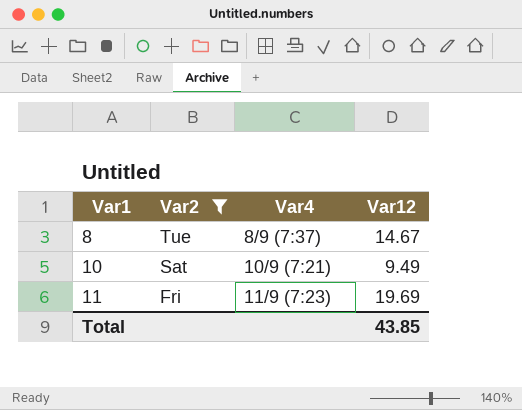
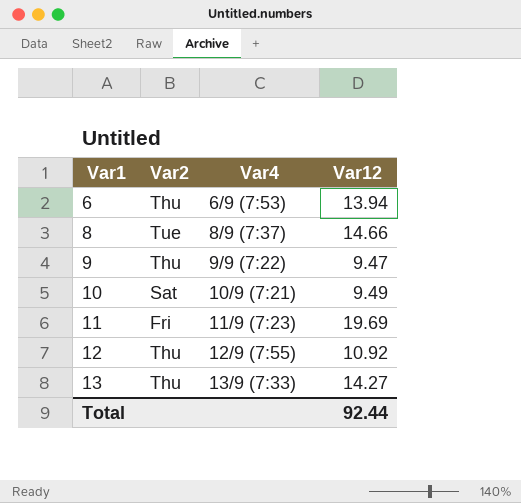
filter: Var2 != Thu -> none
8 | Var12: 14.67 -> 14.66
Total | Var12: 43.85 -> 92.44

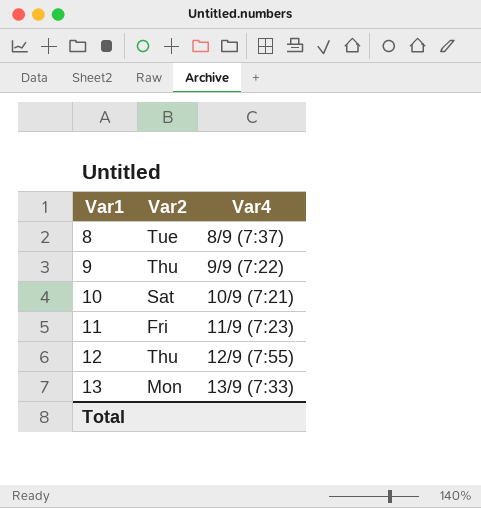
column Var12 | position: 4 -> none
row 6: Thu | 6/9 (7:53) | 13.94 -> none
13 | Var2: Thu -> Mon

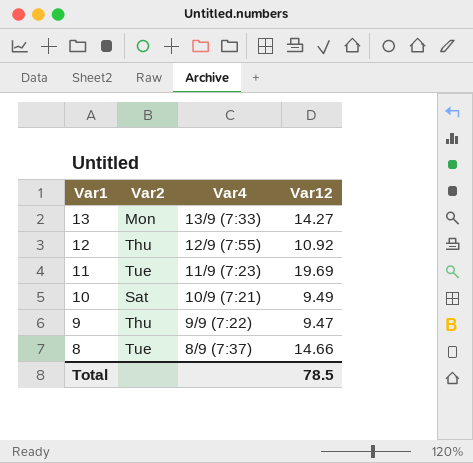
row order: Var1 ascending -> Var1 descending
column Var12 | position: none -> 4
11 | Var2: Fri -> Tue

